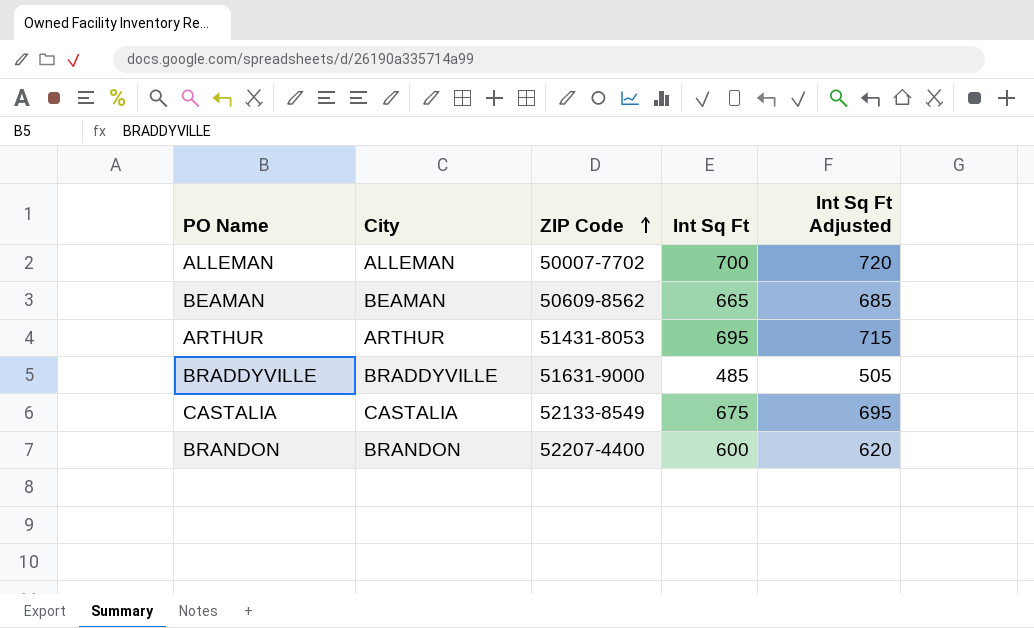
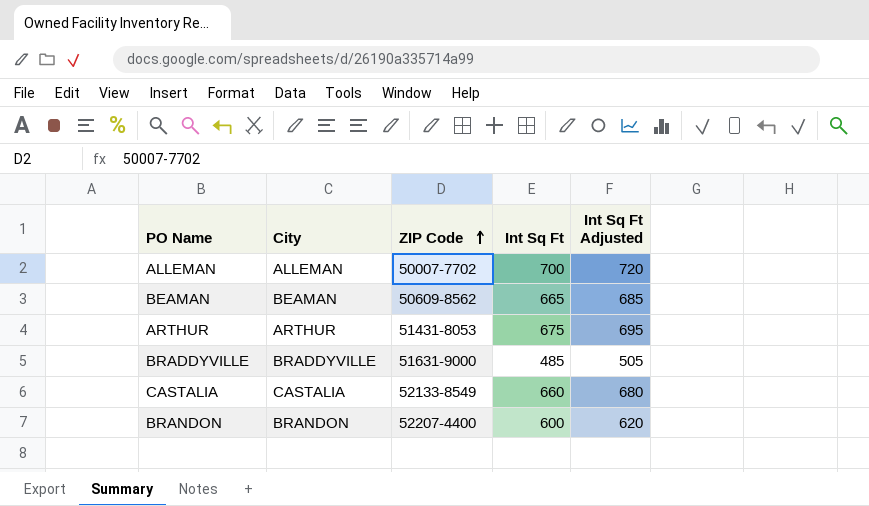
ARTHUR | Int Sq Ft: 695 -> 675
ARTHUR | Int Sq Ft Adjusted: 715 -> 695
CASTALIA | Int Sq Ft: 675 -> 660
CASTALIA | Int Sq Ft Adjusted: 695 -> 680

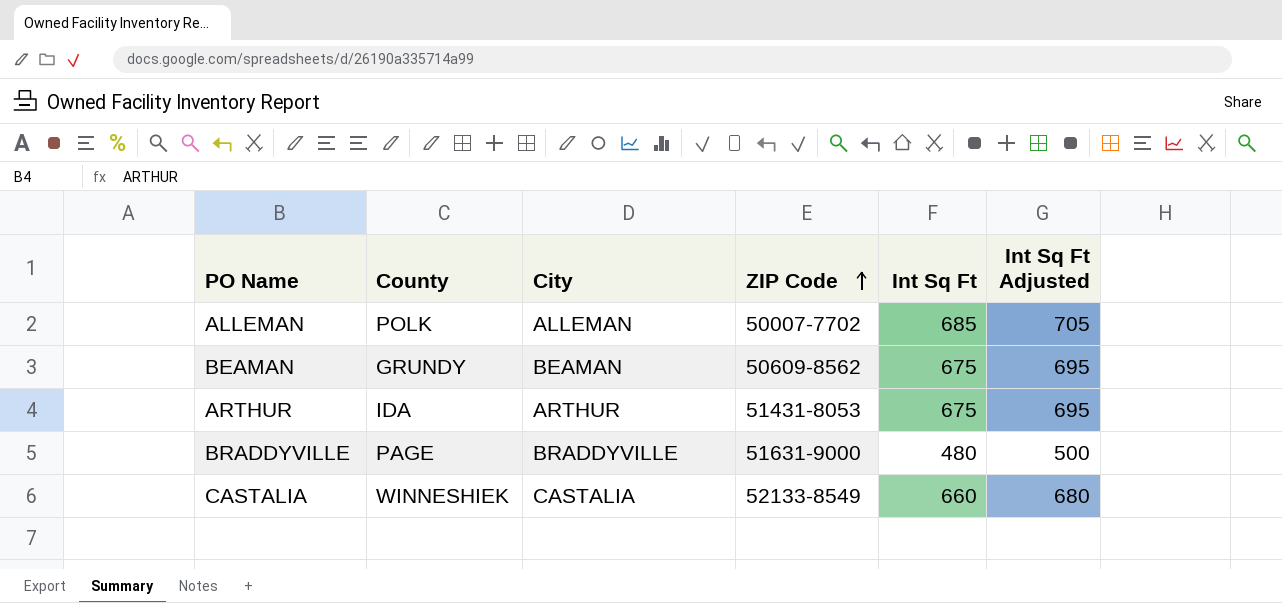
column County | position: none -> 2
row BRANDON: BRANDON | 52207-4400 | 600 | 620 -> none
ALLEMAN | Int Sq Ft: 700 -> 685
ALLEMAN | Int Sq Ft Adjusted: 720 -> 705
BEAMAN | Int Sq Ft: 665 -> 675
BEAMAN | Int Sq Ft Adjusted: 685 -> 695
BRADDYVILLE | Int Sq Ft: 485 -> 480
BRADDYVILLE | Int Sq Ft Adjusted: 505 -> 500

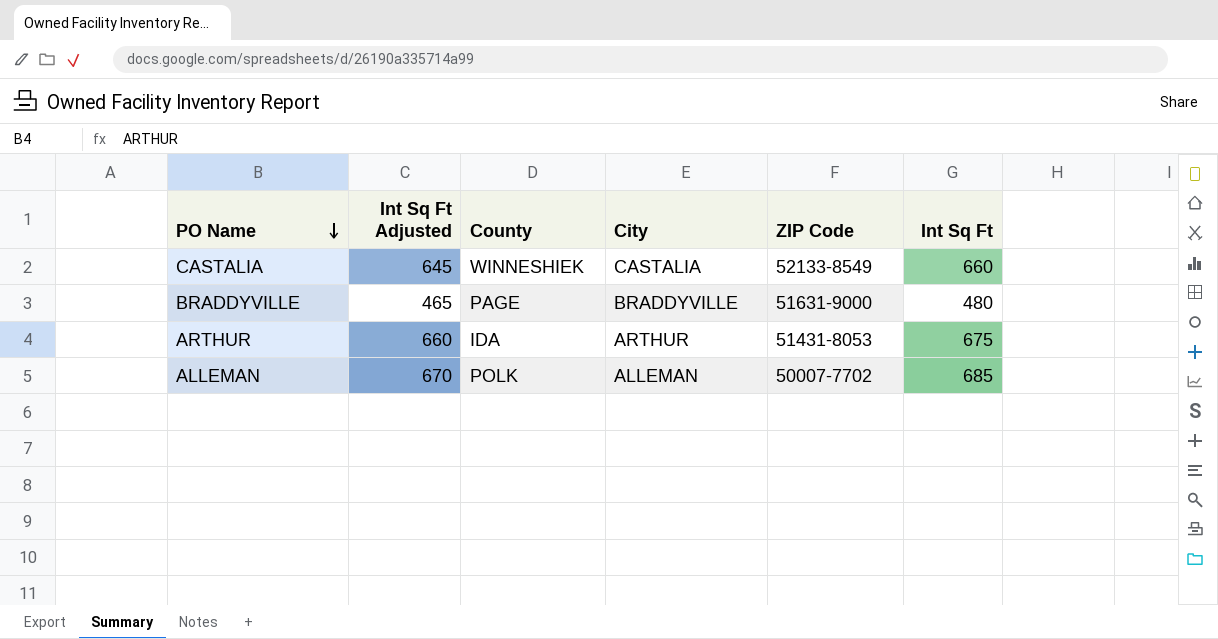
row order: ZIP Code ascending -> PO Name descending
column Int Sq Ft Adjusted | formula: [Int Sq Ft] + 20 -> [Int Sq Ft] - 15
column Int Sq Ft Adjusted | position: 6 -> 2
row BEAMAN: GRUNDY | BEAMAN | 50609-8562 | 675 | 695 -> none

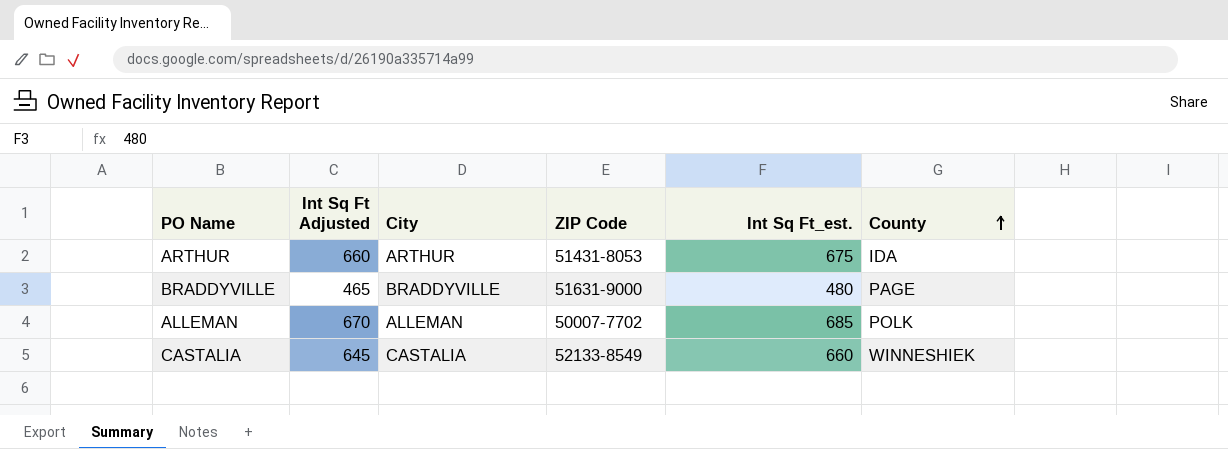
row order: PO Name descending -> County ascending
column name: Int Sq Ft -> Int Sq Ft_est.
column County | position: 3 -> 6

